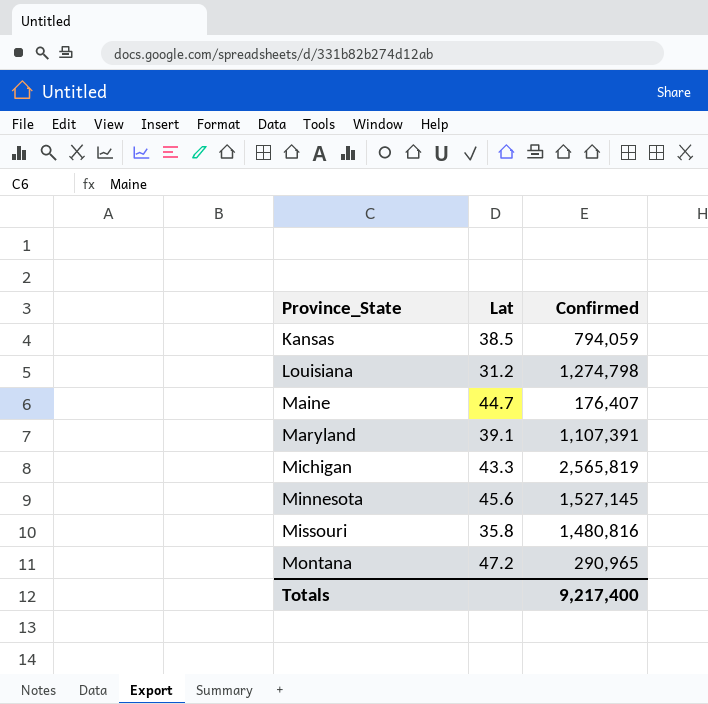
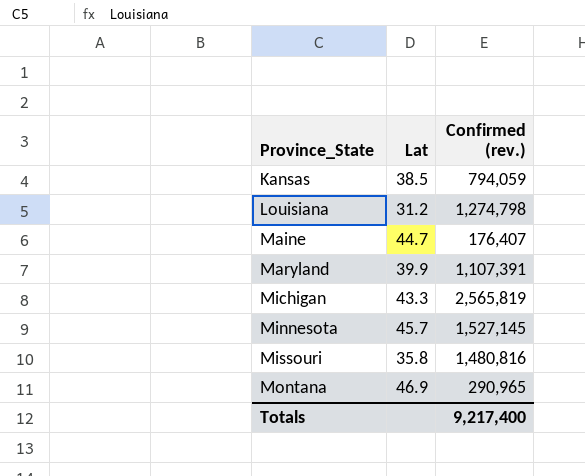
column name: Confirmed -> Confirmed (rev.)
Maryland | Lat: 39.1 -> 39.9
Minnesota | Lat: 45.6 -> 45.7
Montana | Lat: 47.2 -> 46.9

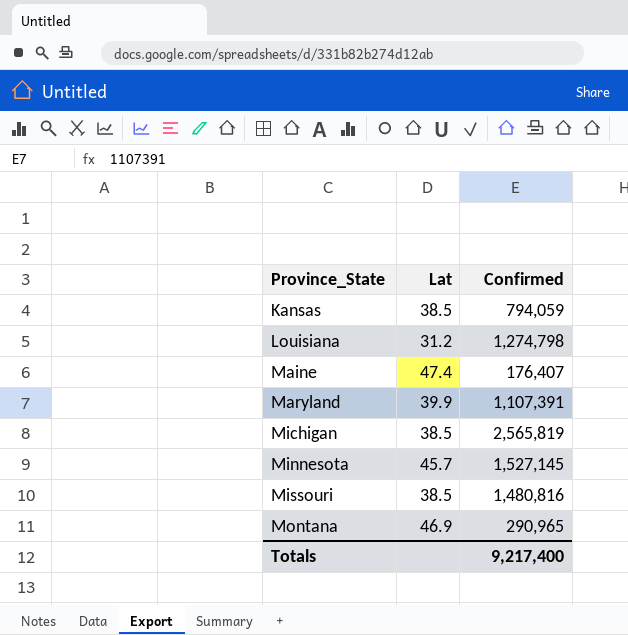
column name: Confirmed (rev.) -> Confirmed
Maine | Lat: 44.7 -> 47.4
Michigan | Lat: 43.3 -> 38.5
Missouri | Lat: 35.8 -> 38.5

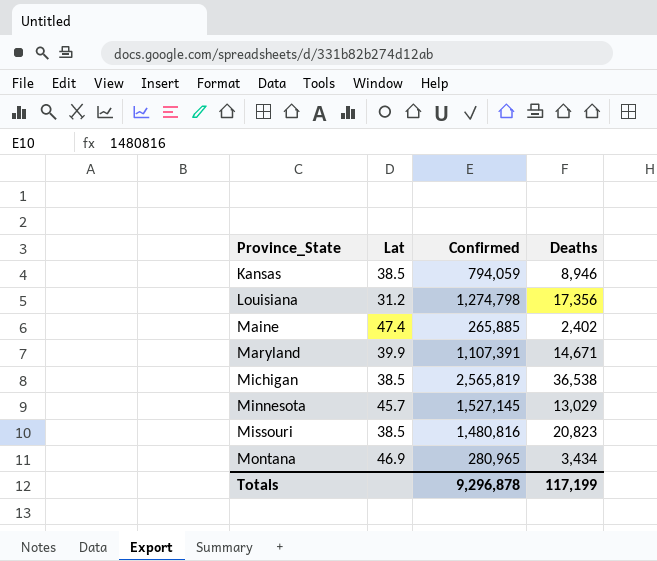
column Deaths | position: none -> 4
Maine | Confirmed: 176,407 -> 265,885
Montana | Confirmed: 290,965 -> 280,965
Totals | Confirmed: 9,217,400 -> 9,296,878

